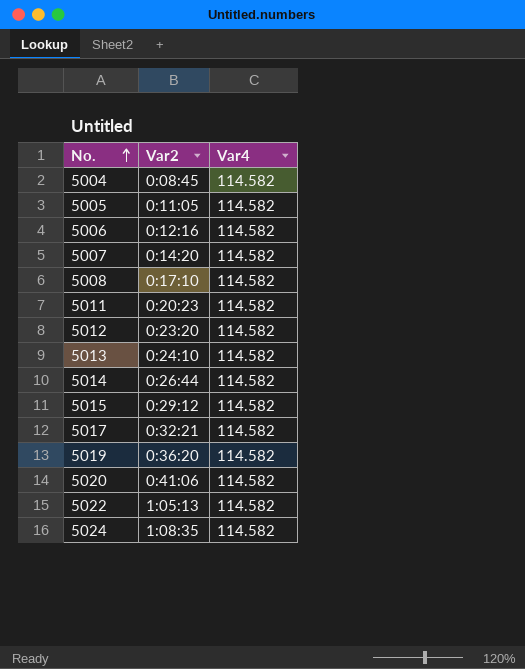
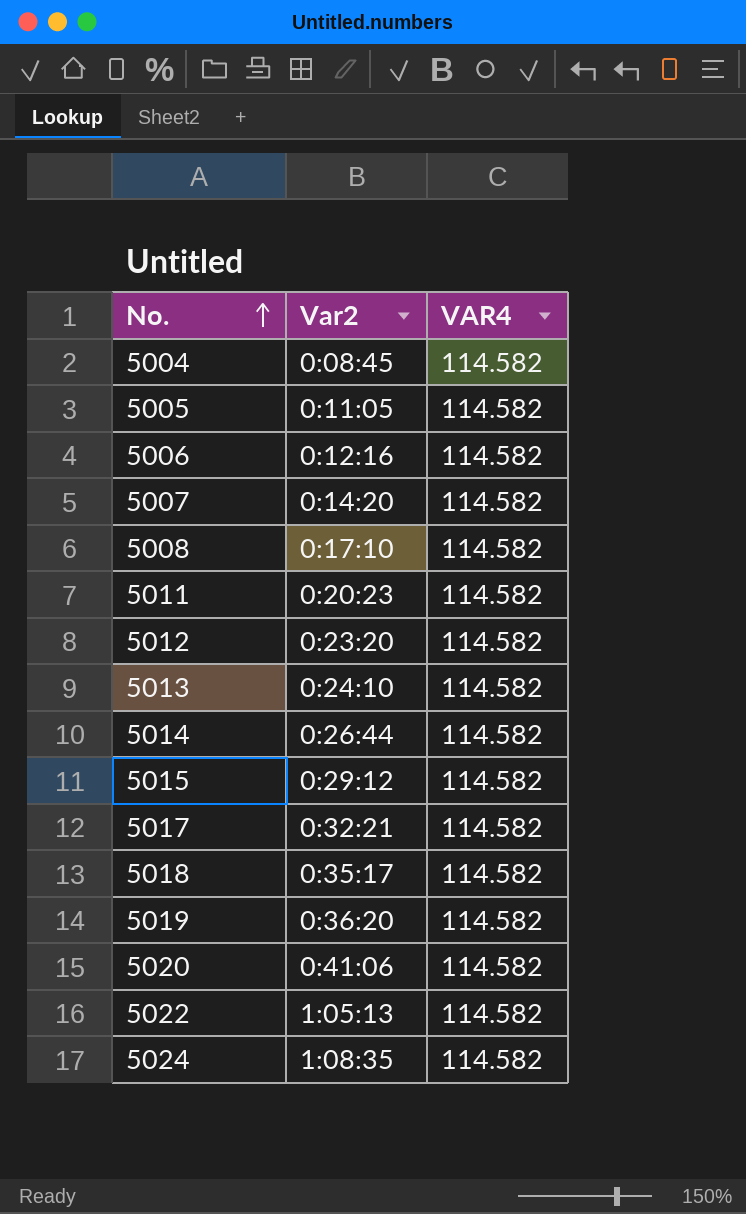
column name: Var4 -> VAR4
row 5018: none -> 0:35:17 | 114.582

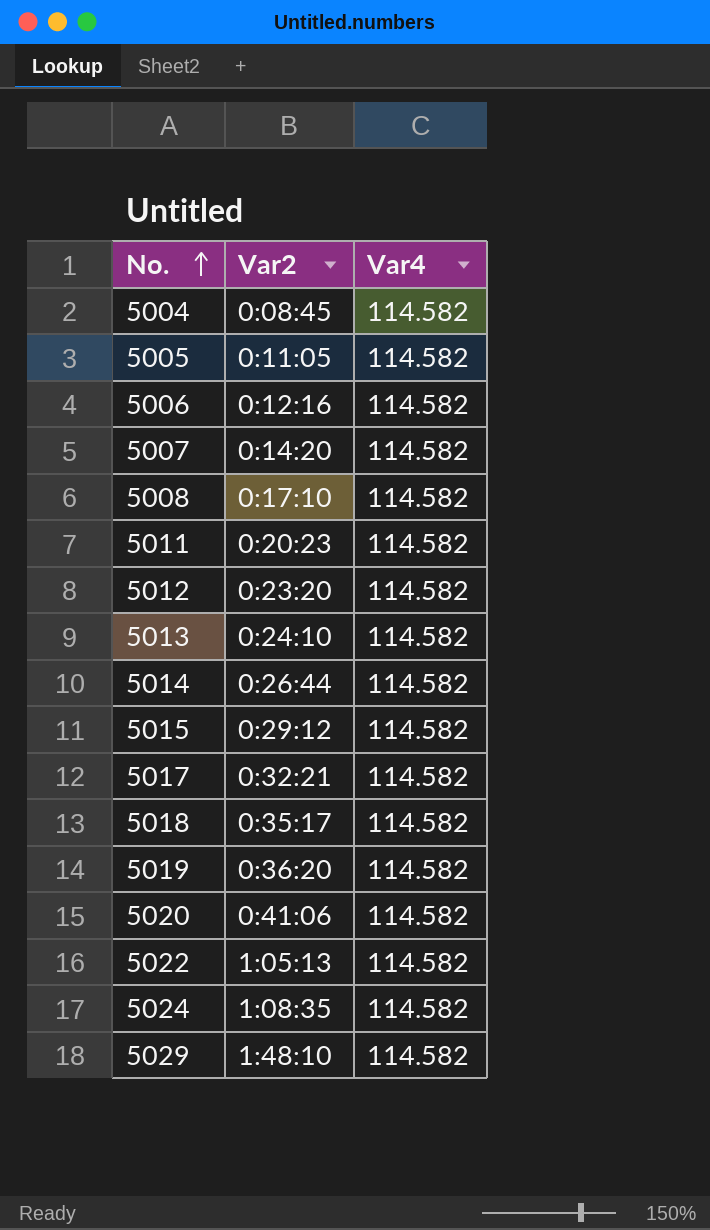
column name: VAR4 -> Var4
row 5029: none -> 1:48:10 | 114.582

